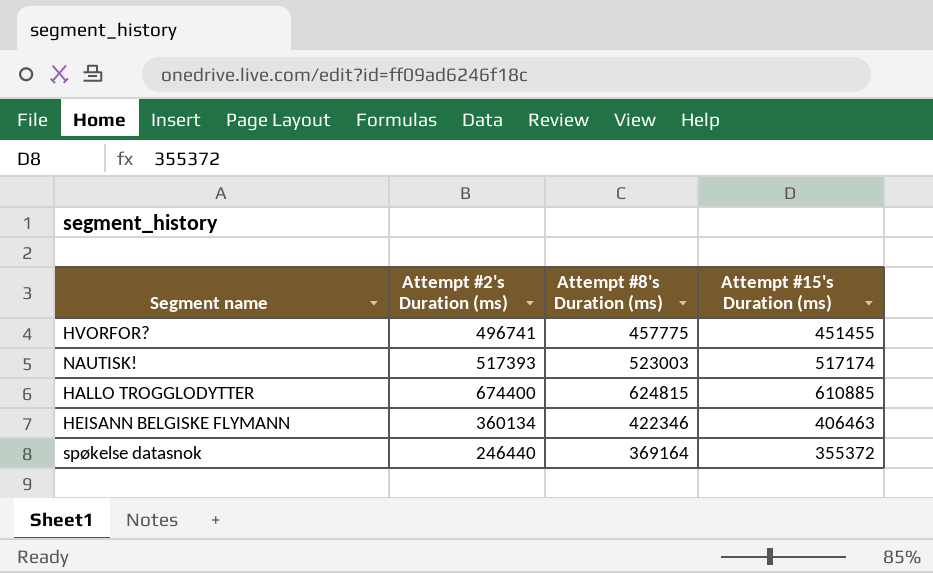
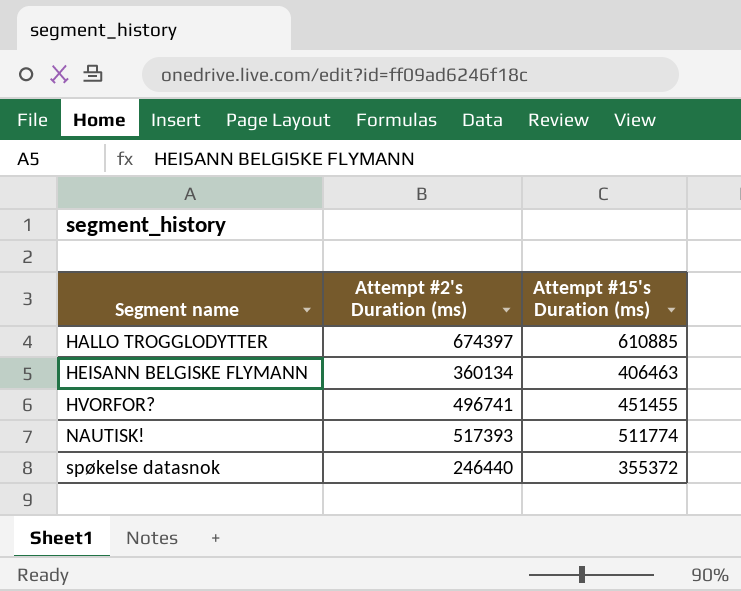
row order: none -> Segment name ascending
column Attempt #8's Duration (ms) | position: 3 -> none
HALLO TROGGLODYTTER | Attempt #2's Duration (ms): 674400 -> 674397
NAUTISK! | Attempt #15's Duration (ms): 517174 -> 511774

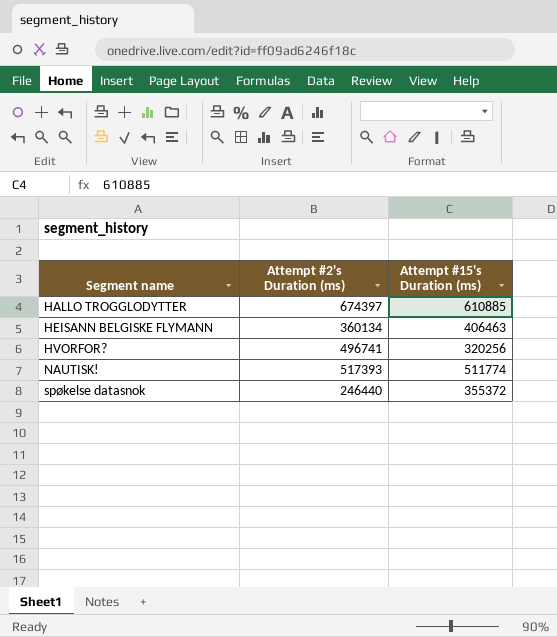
HVORFOR? | Attempt #15's Duration (ms): 451455 -> 320256

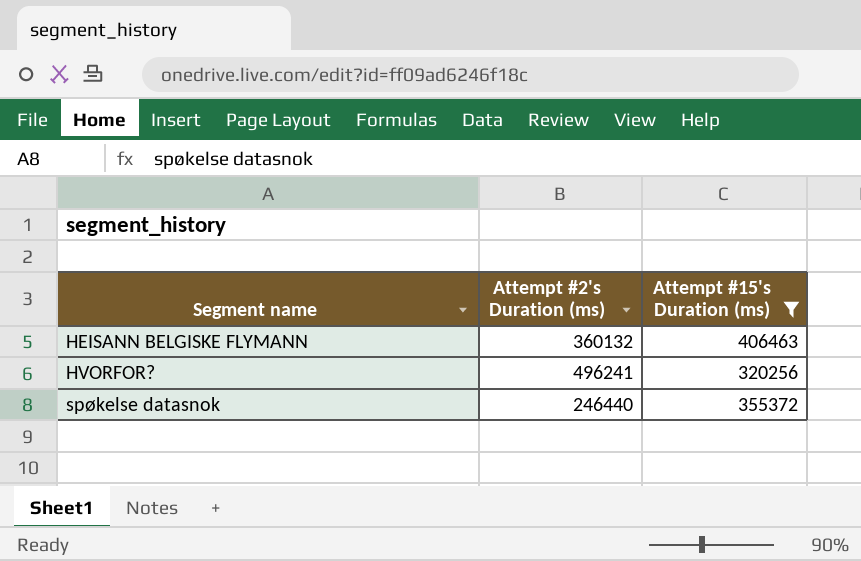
filter: none -> Attempt #15's Duration (ms) <= 406463
HEISANN BELGISKE FLYMANN | Attempt #2's Duration (ms): 360134 -> 360132
HVORFOR? | Attempt #2's Duration (ms): 496741 -> 496241

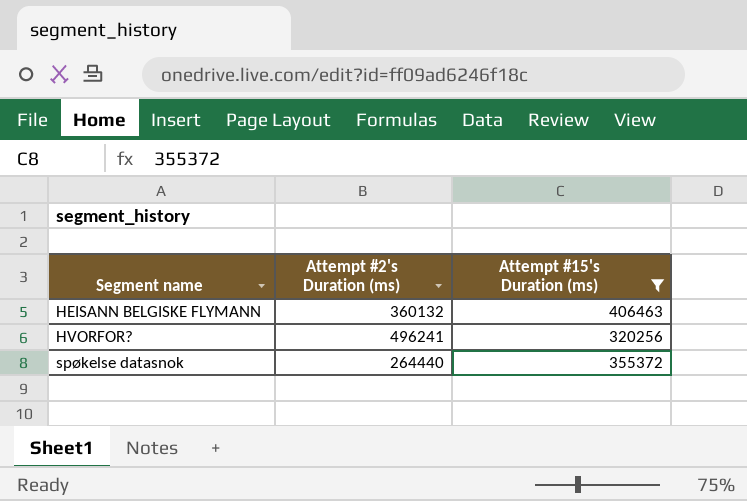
spøkelse datasnok | Attempt #2's Duration (ms): 246440 -> 264440

